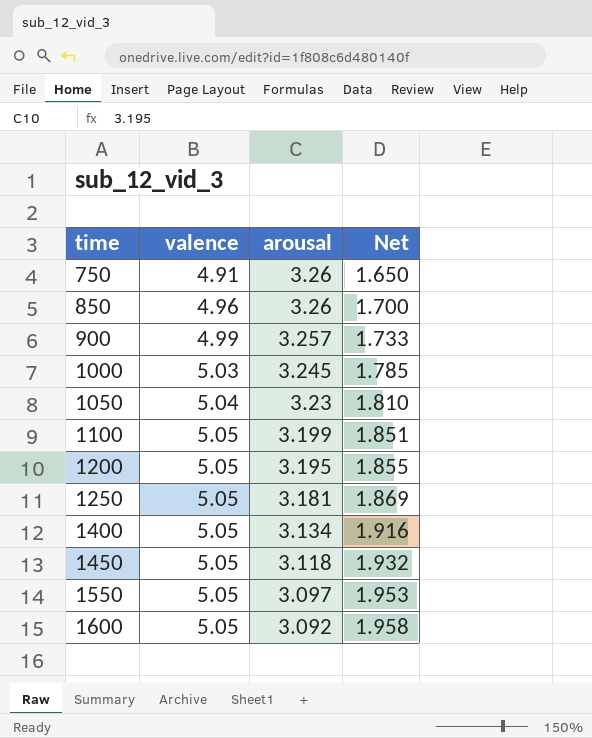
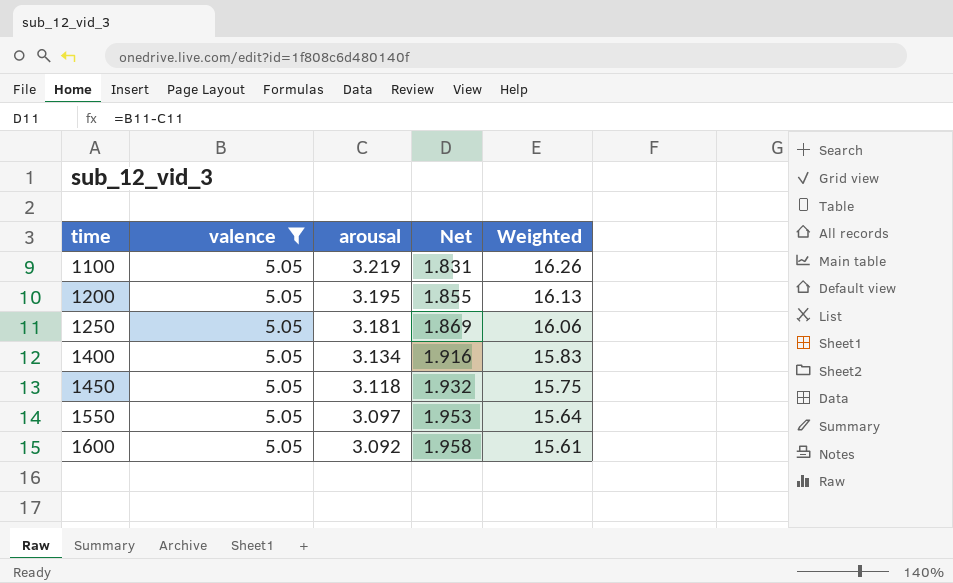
filter: none -> valence = 5.05
column Weighted | formula: none -> [valence] * [arousal]
1100 | arousal: 3.199 -> 3.219
1100 | Net: 1.851 -> 1.831

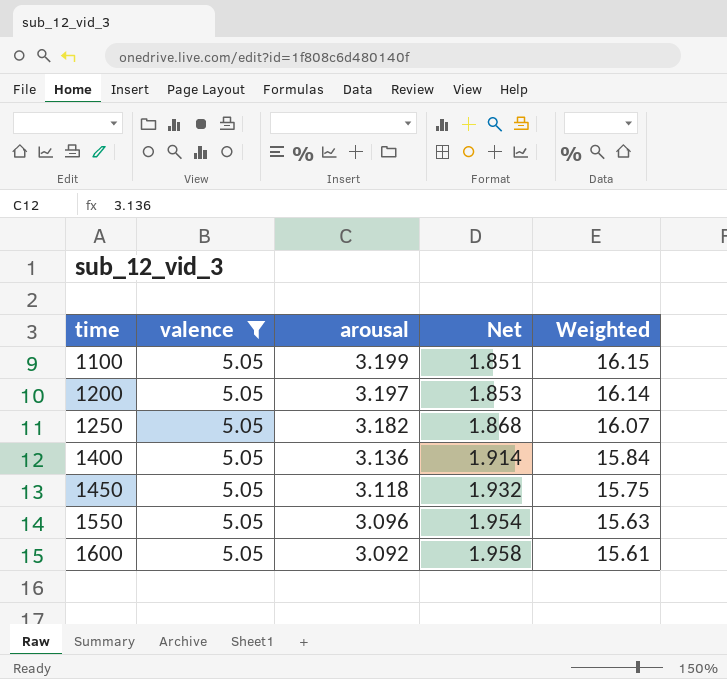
1100 | arousal: 3.219 -> 3.199
1100 | Net: 1.831 -> 1.851
1100 | Weighted: 16.26 -> 16.15
1200 | arousal: 3.195 -> 3.197
1200 | Net: 1.855 -> 1.853
1200 | Weighted: 16.13 -> 16.14
1250 | arousal: 3.181 -> 3.182
1250 | Net: 1.869 -> 1.868
1250 | Weighted: 16.06 -> 16.07
1400 | arousal: 3.134 -> 3.136
1400 | Net: 1.916 -> 1.914
1400 | Weighted: 15.83 -> 15.84
1550 | arousal: 3.097 -> 3.096
1550 | Net: 1.953 -> 1.954
1550 | Weighted: 15.64 -> 15.63

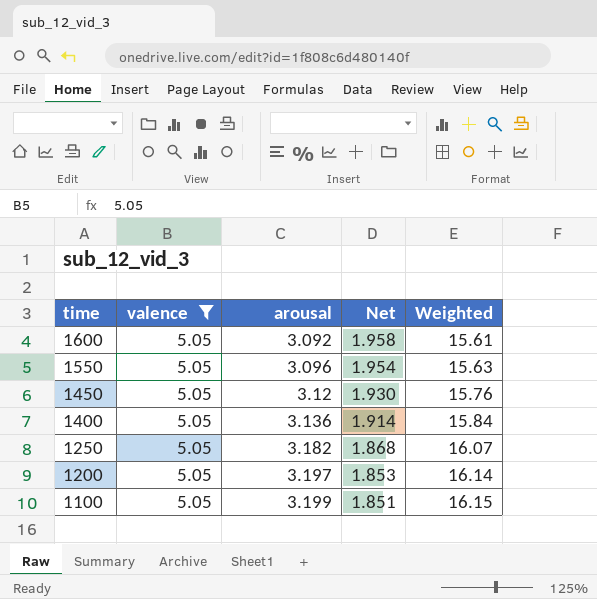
row order: time ascending -> time descending
1450 | arousal: 3.118 -> 3.12
1450 | Net: 1.932 -> 1.930
1450 | Weighted: 15.75 -> 15.76

